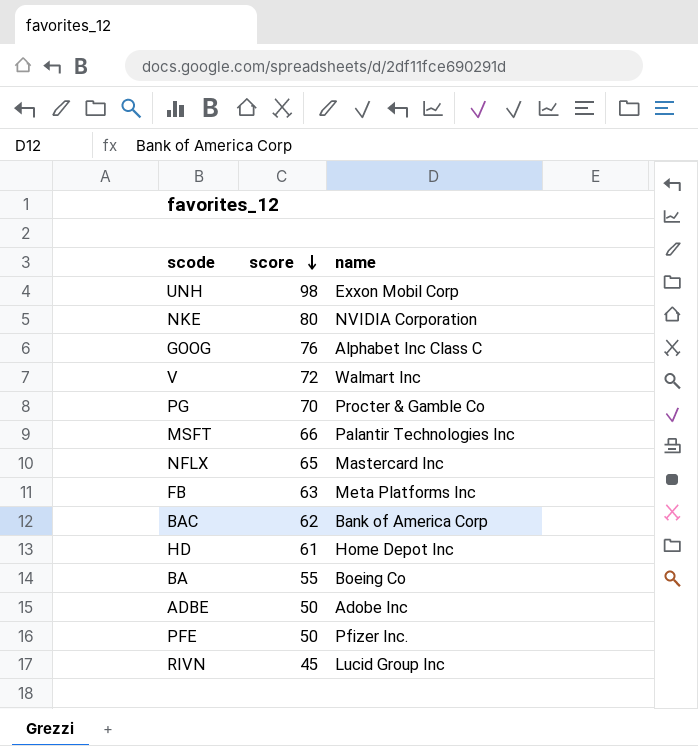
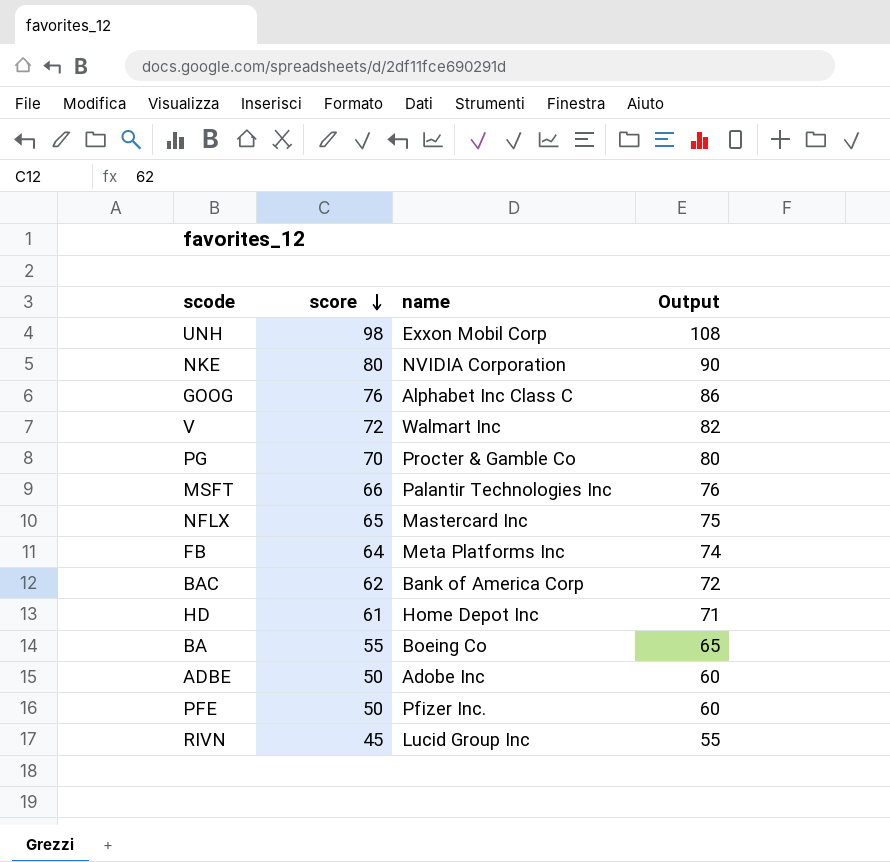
column Output | formula: none -> [score] + 10
FB | score: 63 -> 64

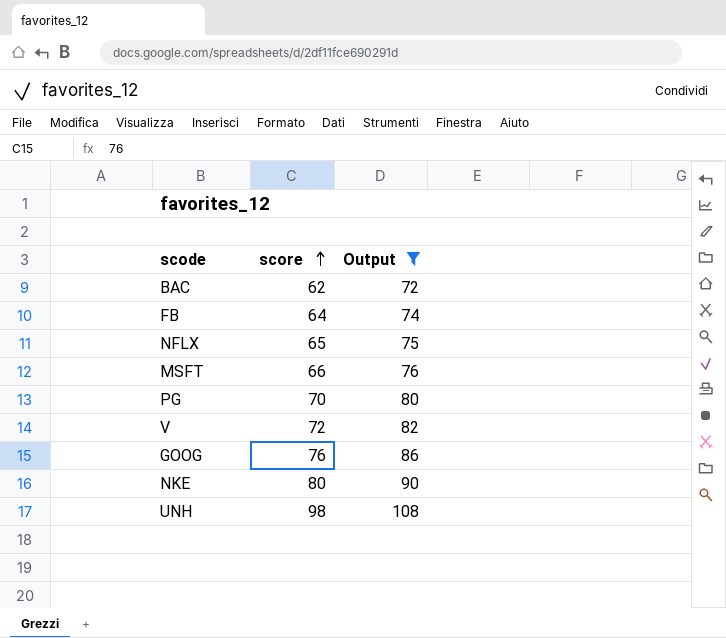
filter: none -> Output >= 72
row order: score descending -> score ascending
column name | position: 3 -> none

